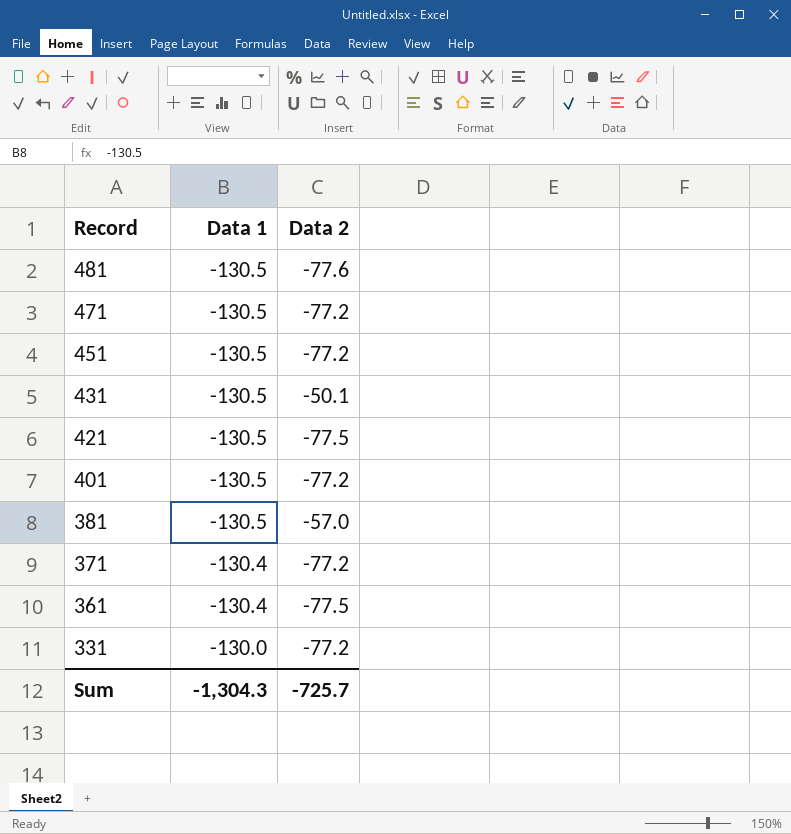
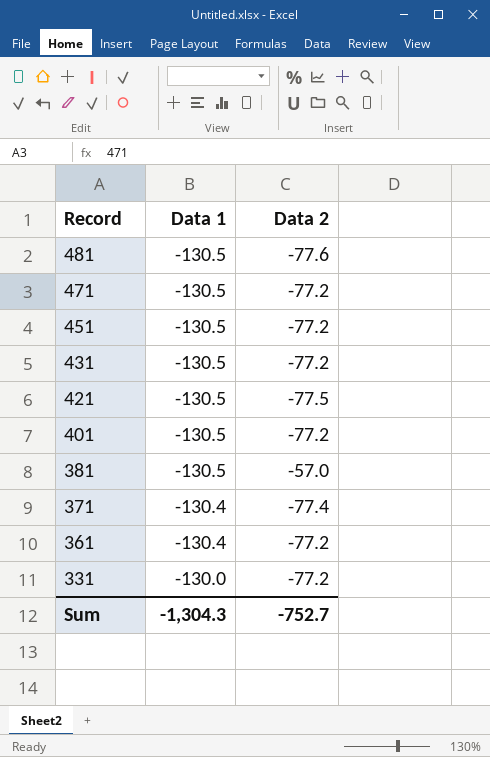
431 | Data 2: -50.1 -> -77.2
371 | Data 2: -77.2 -> -77.4
361 | Data 2: -77.5 -> -77.2
Sum | Data 2: -725.7 -> -752.7

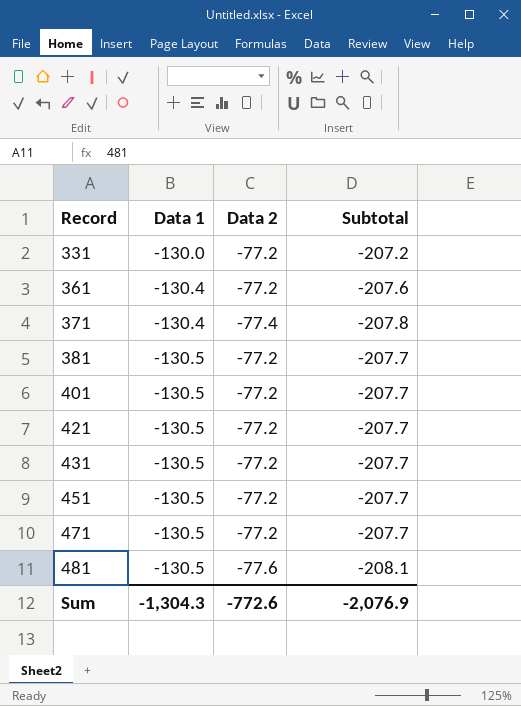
row order: Record descending -> Record ascending
column Subtotal | formula: none -> [Data 1] + [Data 2]
381 | Data 2: -57.0 -> -77.2
421 | Data 2: -77.5 -> -77.2
Sum | Data 2: -752.7 -> -772.6

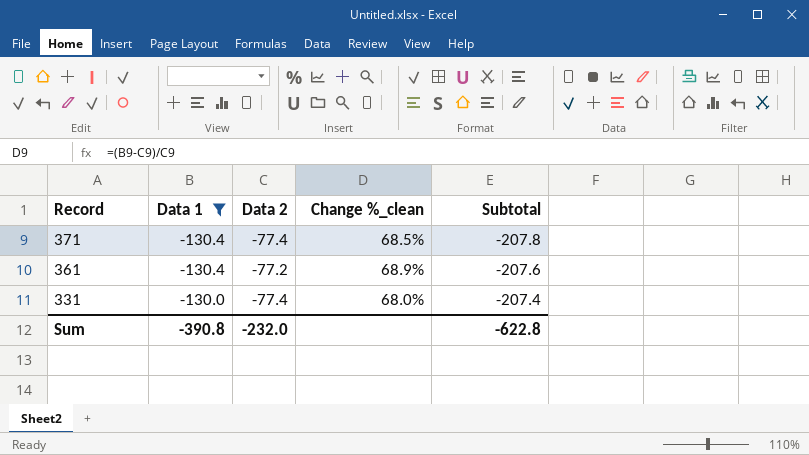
filter: none -> Data 1 != -130.5
row order: Record ascending -> Record descending
column Change %_clean | formula: none -> ([Data 1] - [Data 2]) / [Data 2]
331 | Data 2: -77.2 -> -77.4
331 | Subtotal: -207.2 -> -207.4
Sum | Data 1: -1,304.3 -> -390.8
Sum | Data 2: -772.6 -> -232.0
Sum | Subtotal: -2,076.9 -> -622.8

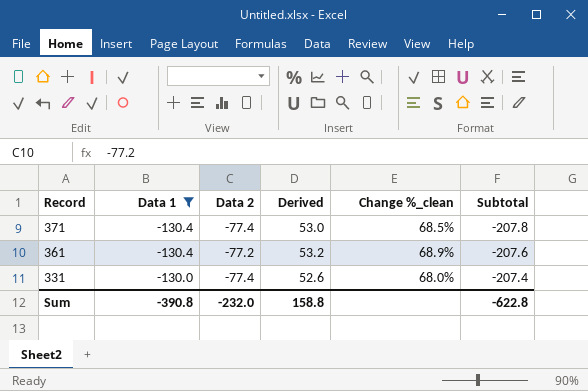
column Derived | formula: none -> [Data 2] - [Data 1]

